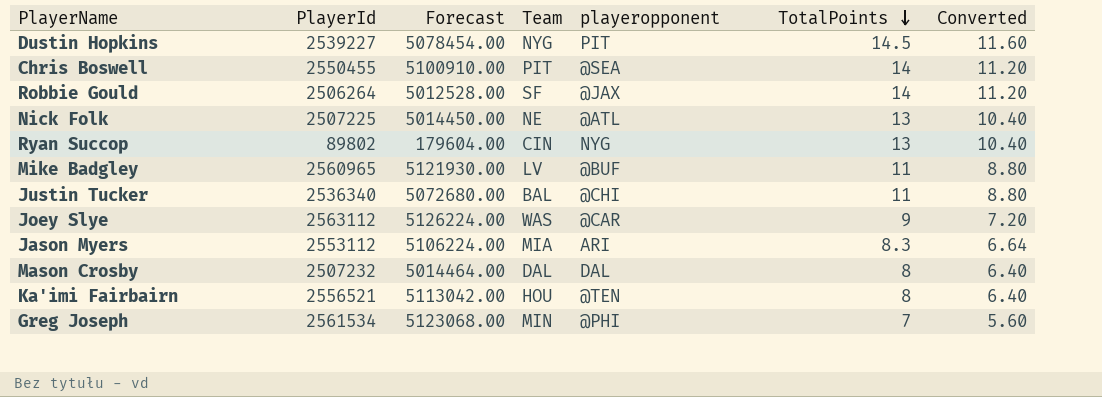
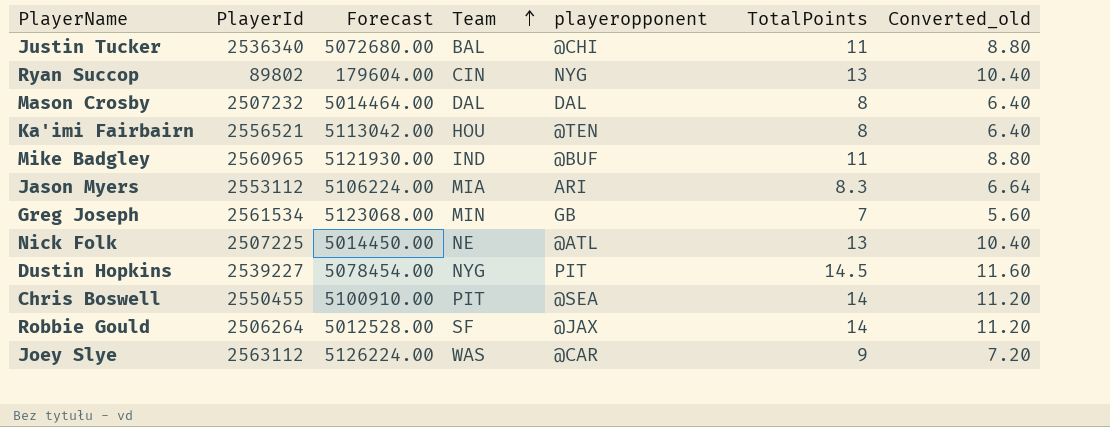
row order: TotalPoints descending -> Team ascending
column name: Converted -> Converted_old
Mike Badgley | Team: LV -> IND
Greg Joseph | playeropponent: @PHI -> GB

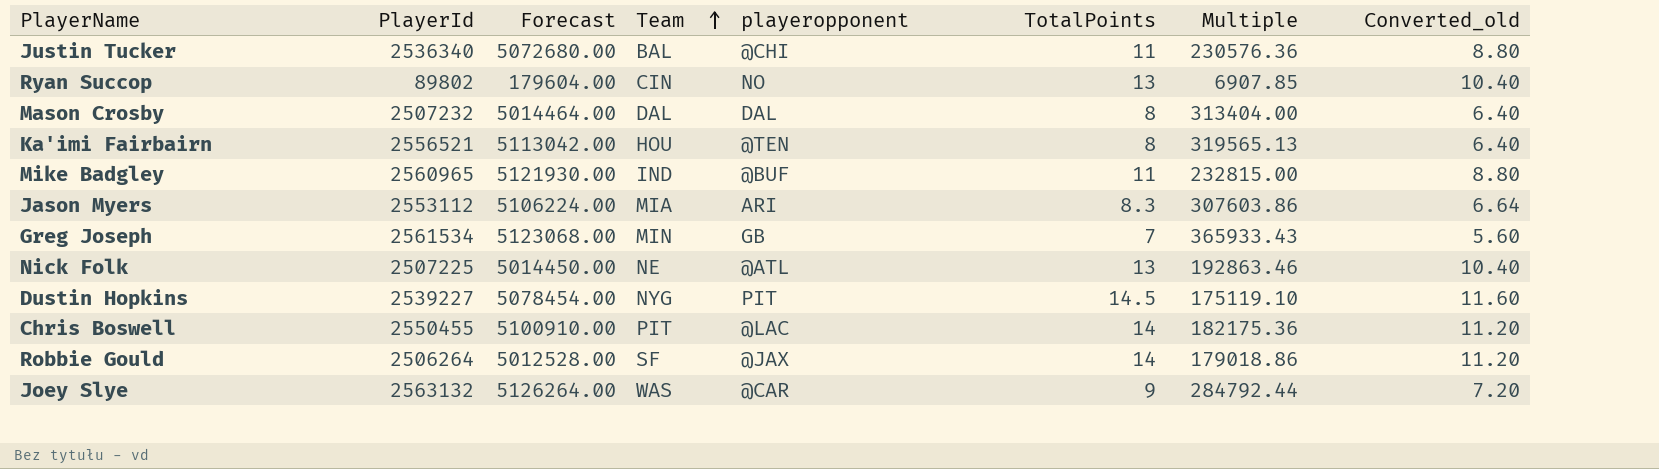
column Multiple | formula: none -> [PlayerId] / [TotalPoints]
Ryan Succop | playeropponent: NYG -> NO
Chris Boswell | playeropponent: @SEA -> @LAC
Joey Slye | PlayerId: 2563112 -> 2563132
Joey Slye | Forecast: 5126224.00 -> 5126264.00

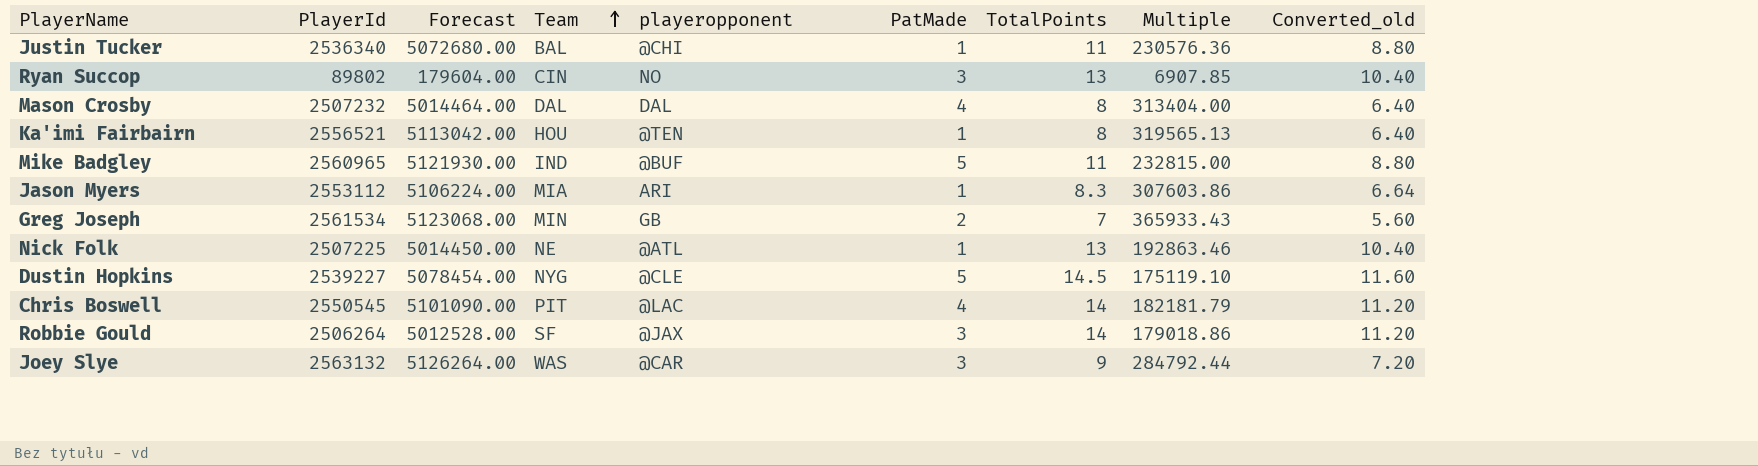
column PatMade | position: none -> 6
Dustin Hopkins | playeropponent: PIT -> @CLE
Chris Boswell | PlayerId: 2550455 -> 2550545
Chris Boswell | Forecast: 5100910.00 -> 5101090.00
Chris Boswell | Multiple: 182175.36 -> 182181.79

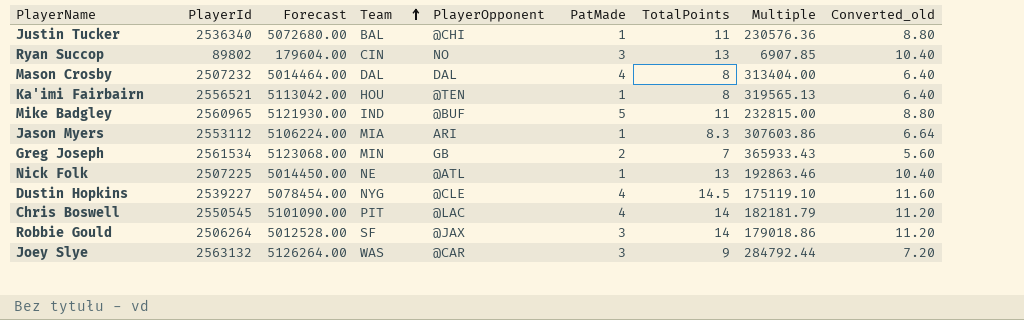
column name: playeropponent -> PlayerOpponent
Dustin Hopkins | PatMade: 5 -> 4

